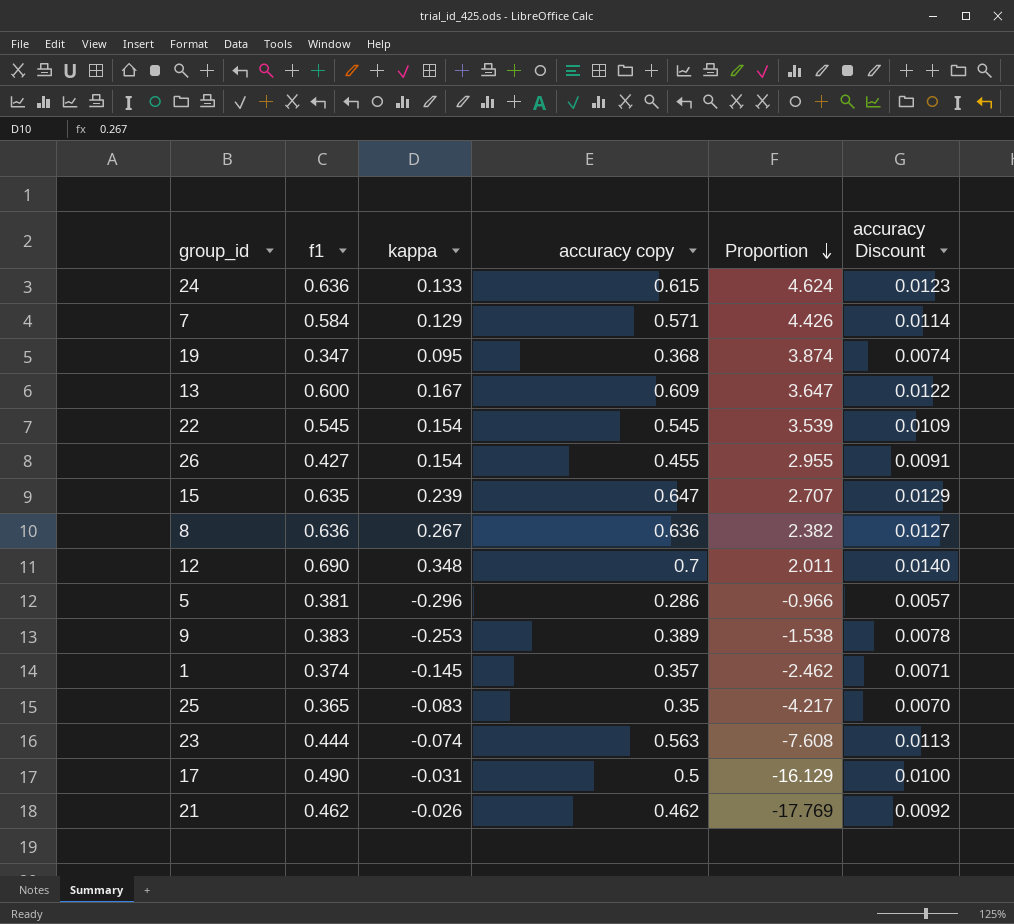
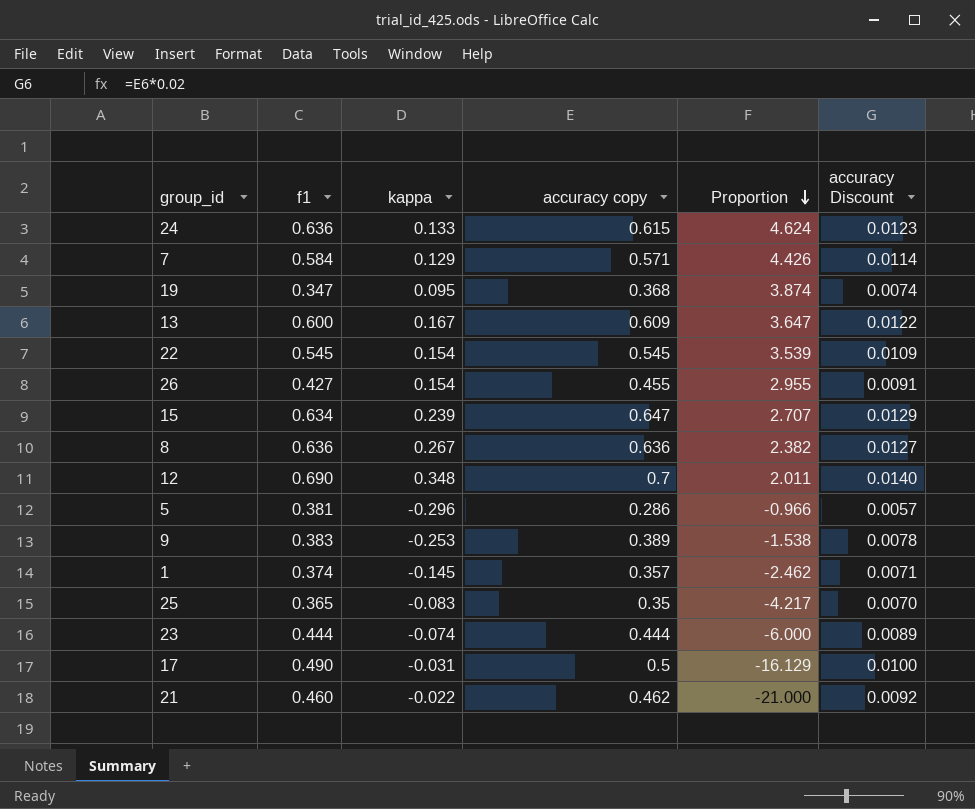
15 | f1: 0.635 -> 0.634
23 | accuracy copy: 0.563 -> 0.444
23 | Proportion: -7.608 -> -6.000
23 | accuracy Discount: 0.0113 -> 0.0089
21 | f1: 0.462 -> 0.460
21 | kappa: -0.026 -> -0.022
21 | Proportion: -17.769 -> -21.000

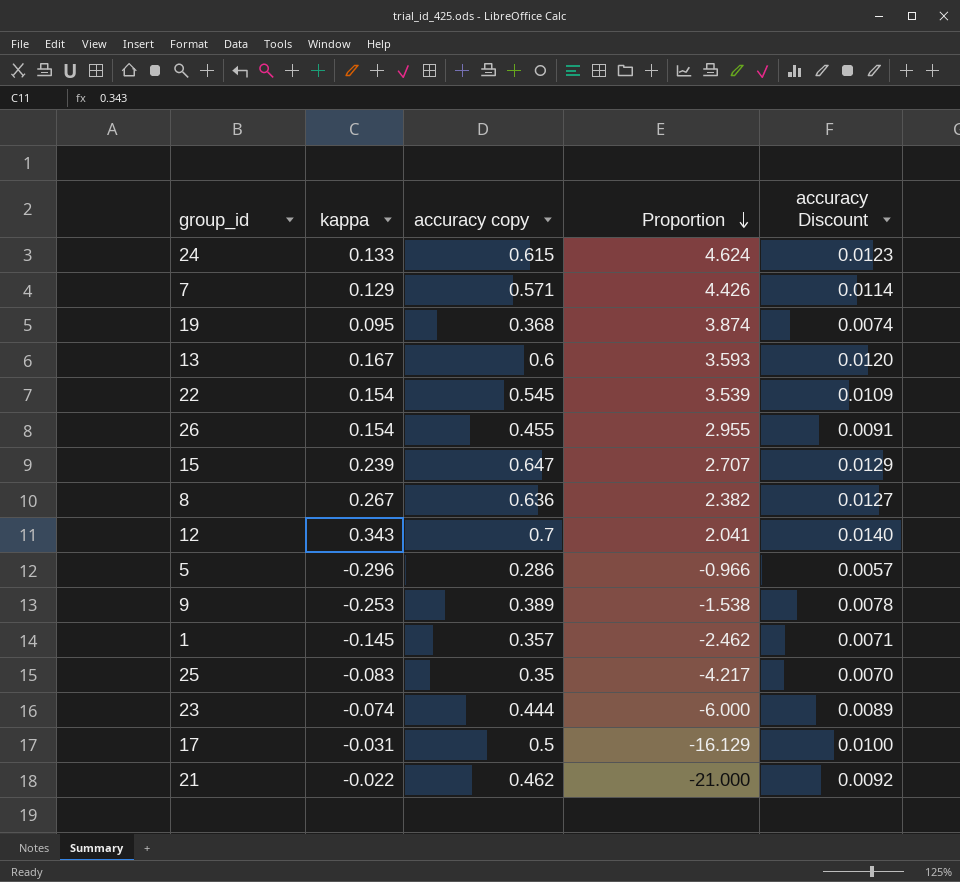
column f1 | position: 2 -> none
13 | accuracy copy: 0.609 -> 0.6
13 | Proportion: 3.647 -> 3.593
13 | accuracy Discount: 0.0122 -> 0.0120
12 | kappa: 0.348 -> 0.343
12 | Proportion: 2.011 -> 2.041

